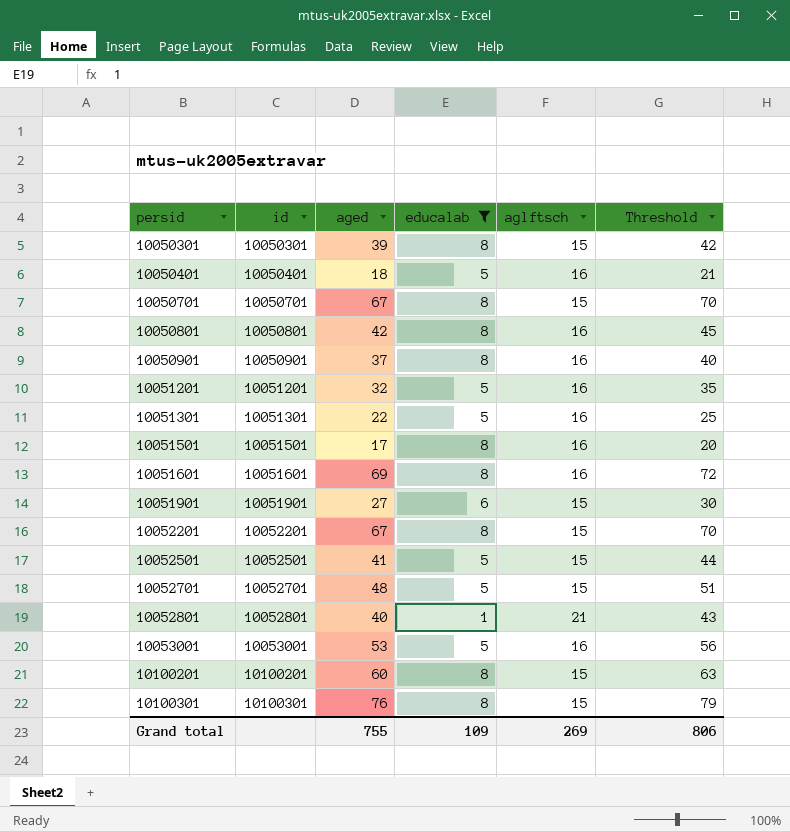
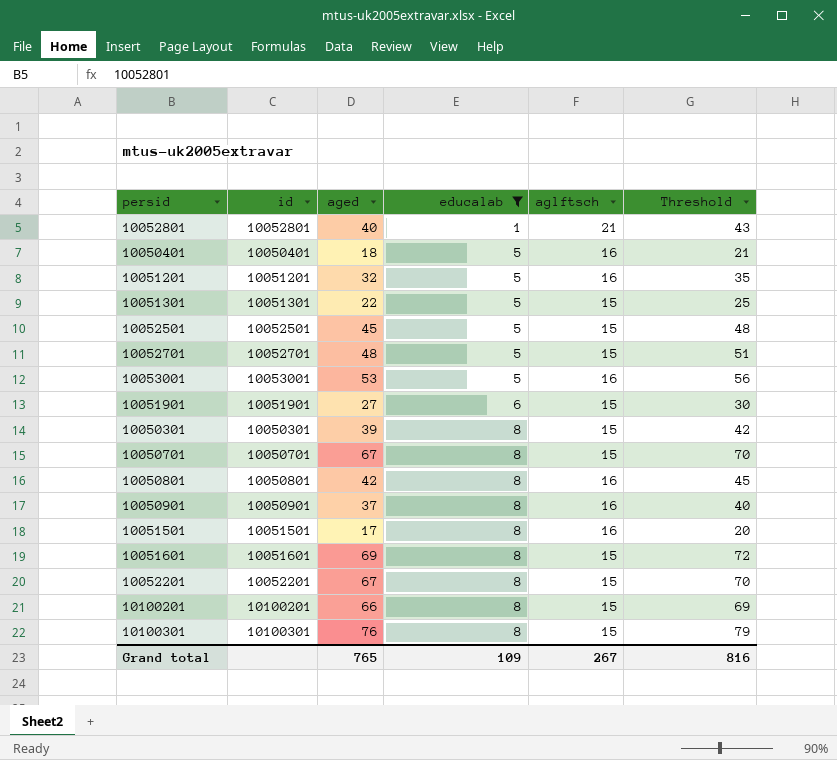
row order: persid ascending -> educalab ascending
10051301 | aglftsch: 16 -> 15
10052501 | aged: 41 -> 45
10052501 | Threshold: 44 -> 48
10051601 | aglftsch: 16 -> 15
10100201 | aged: 60 -> 66
10100201 | Threshold: 63 -> 69
Grand total | aged: 755 -> 765
Grand total | aglftsch: 269 -> 267
Grand total | Threshold: 806 -> 816

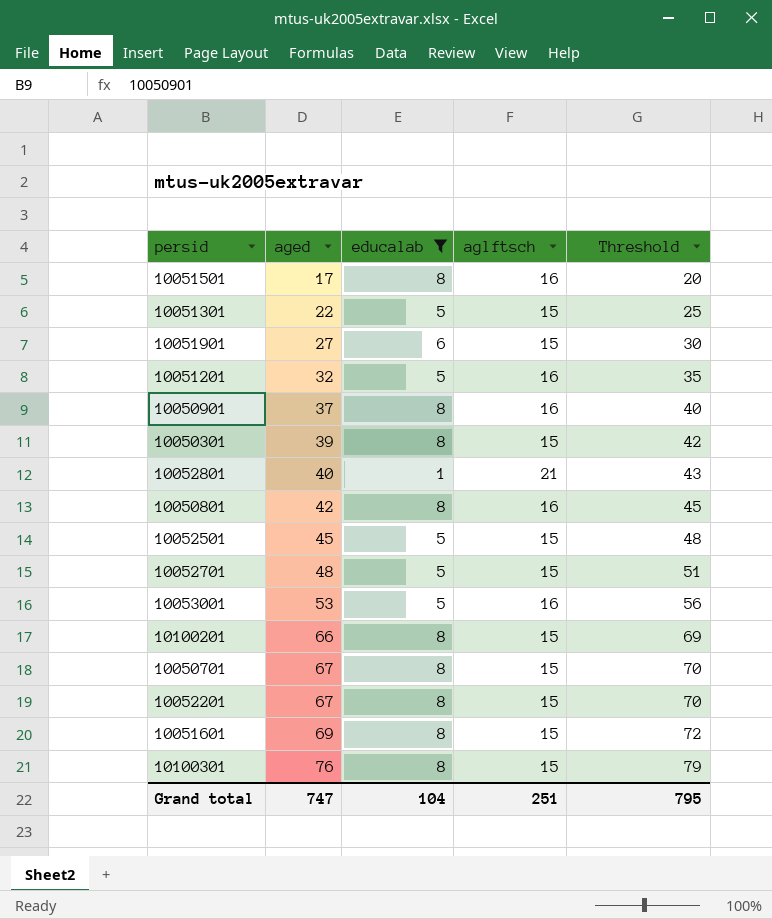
row order: educalab ascending -> aged ascending
column id | position: 2 -> none
row 10050401: 10050401 | 18 | 5 | 16 | 21 -> none
Grand total | aged: 765 -> 747
Grand total | educalab: 109 -> 104
Grand total | aglftsch: 267 -> 251
Grand total | Threshold: 816 -> 795

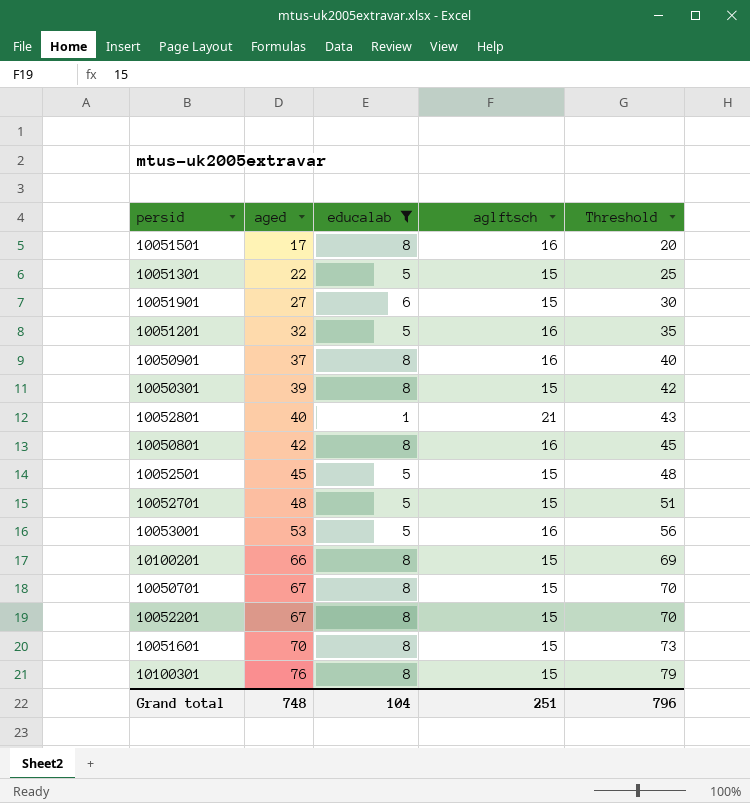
10051601 | aged: 69 -> 70
10051601 | Threshold: 72 -> 73
Grand total | aged: 747 -> 748
Grand total | Threshold: 795 -> 796

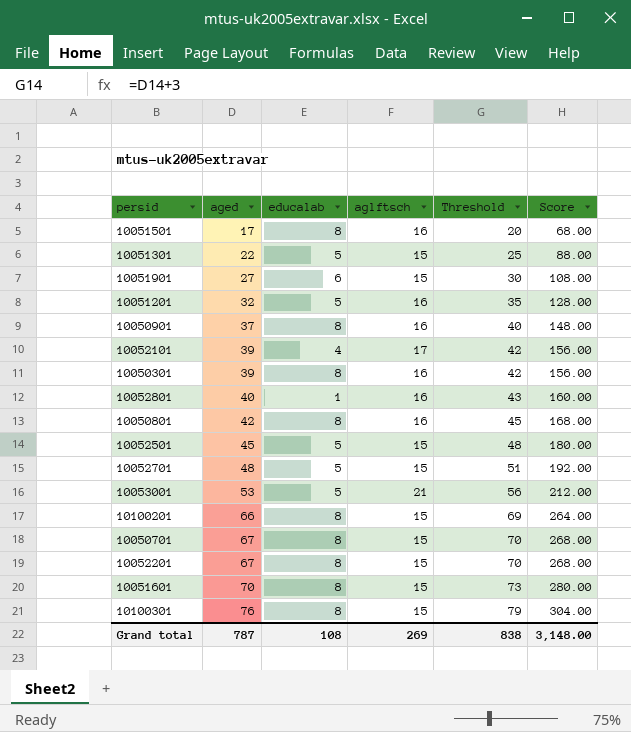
filter: educalab != 4 -> none
column Score | formula: none -> [aged] * 4
10050301 | aglftsch: 15 -> 16
10052801 | aglftsch: 21 -> 16
10053001 | aglftsch: 16 -> 21
Grand total | aged: 748 -> 787
Grand total | educalab: 104 -> 108
Grand total | aglftsch: 251 -> 269
Grand total | Threshold: 796 -> 838

